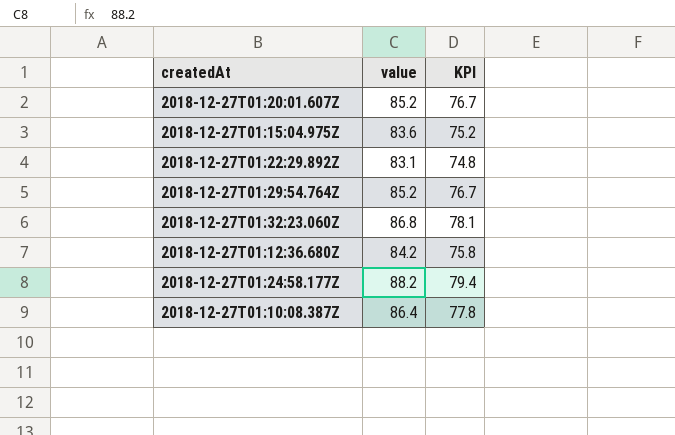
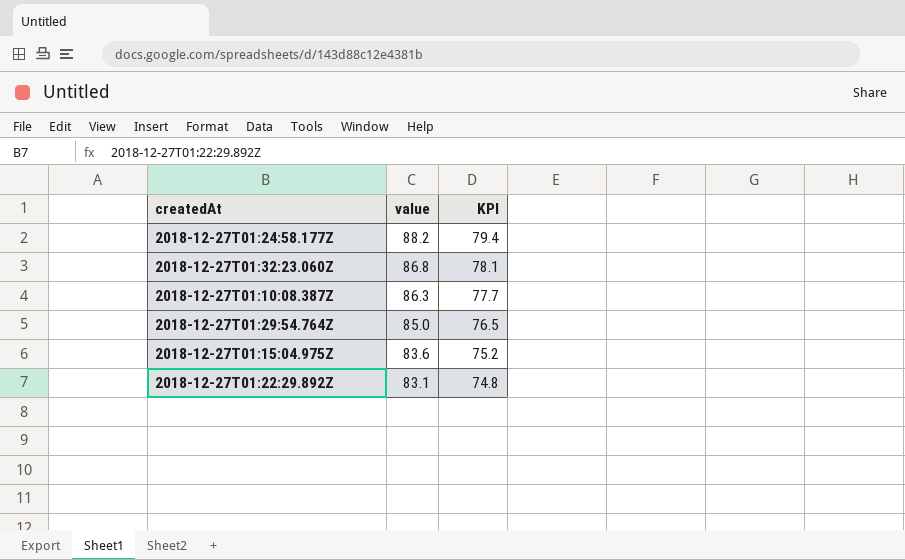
row order: none -> value descending
row 2018-12-27T01:20:01.607Z: 85.2 | 76.7 -> none
row 2018-12-27T01:12:36.680Z: 84.2 | 75.8 -> none
2018-12-27T01:10:08.387Z | value: 86.4 -> 86.3
2018-12-27T01:10:08.387Z | KPI: 77.8 -> 77.7
2018-12-27T01:29:54.764Z | value: 85.2 -> 85.0
2018-12-27T01:29:54.764Z | KPI: 76.7 -> 76.5

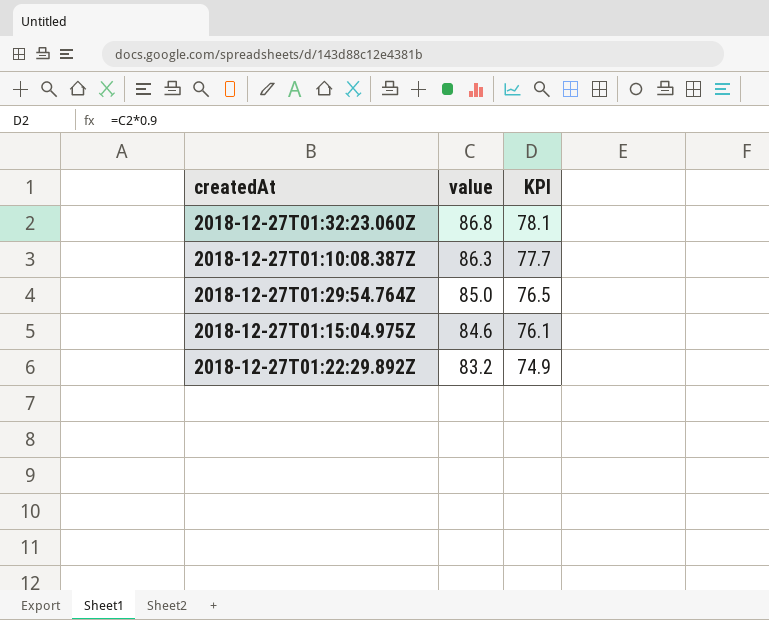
row 2018-12-27T01:24:58.177Z: 88.2 | 79.4 -> none
2018-12-27T01:15:04.975Z | value: 83.6 -> 84.6
2018-12-27T01:15:04.975Z | KPI: 75.2 -> 76.1
2018-12-27T01:22:29.892Z | value: 83.1 -> 83.2
2018-12-27T01:22:29.892Z | KPI: 74.8 -> 74.9

